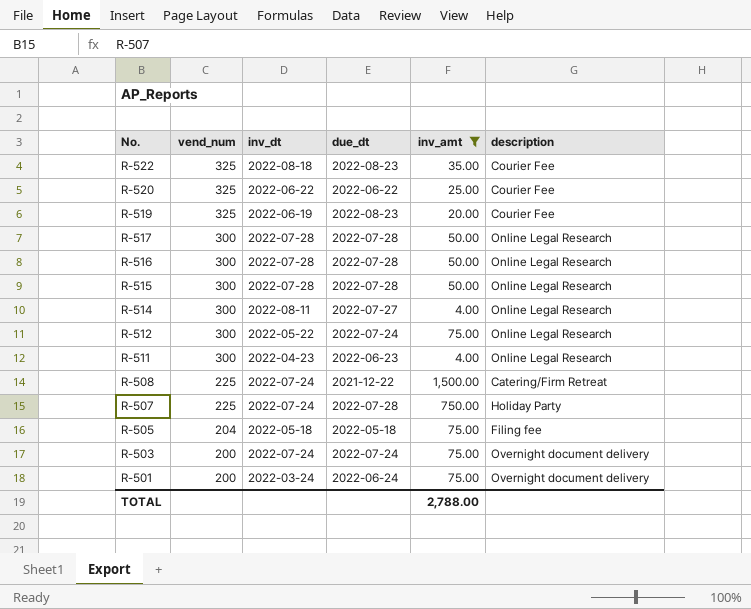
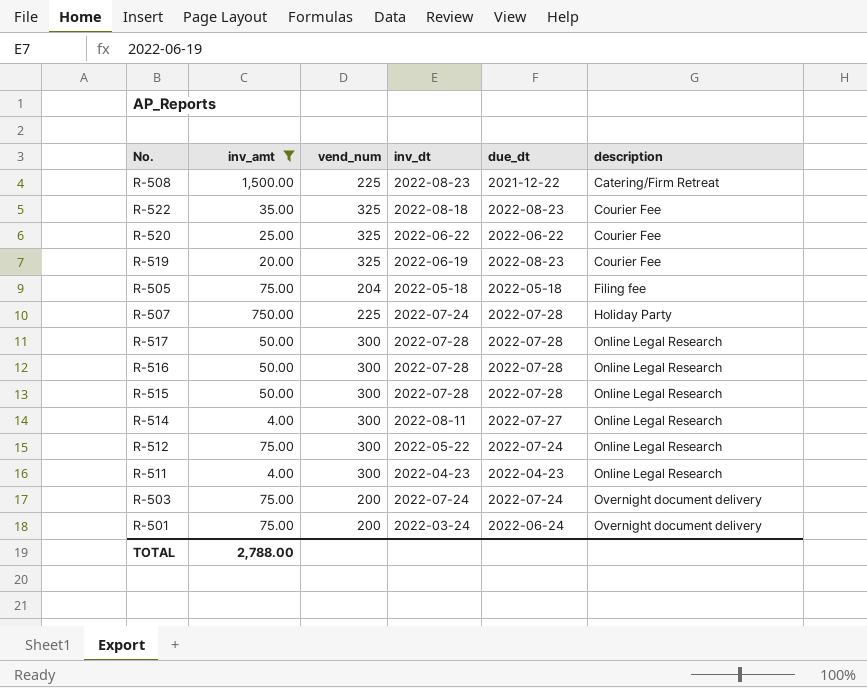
row order: No. descending -> description ascending
column inv_amt | position: 5 -> 2
R-508 | inv_dt: 2022-07-24 -> 2022-08-23
R-511 | due_dt: 2022-06-23 -> 2022-04-23

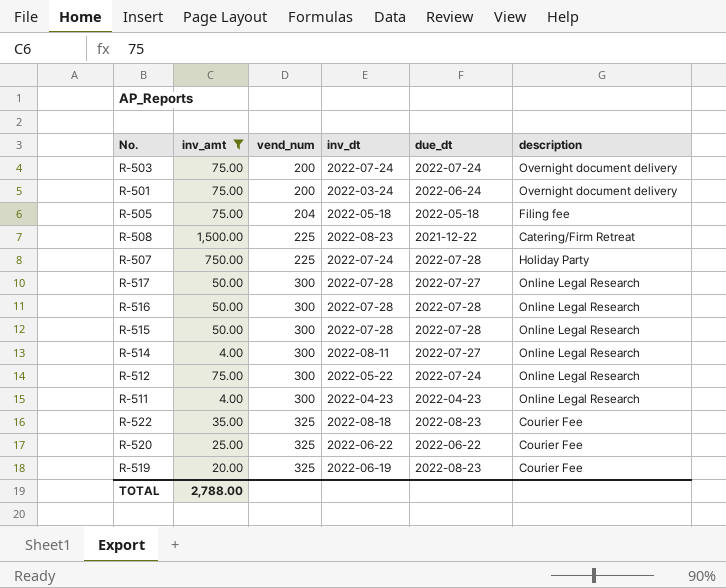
row order: description ascending -> vend_num ascending
R-517 | due_dt: 2022-07-28 -> 2022-07-27

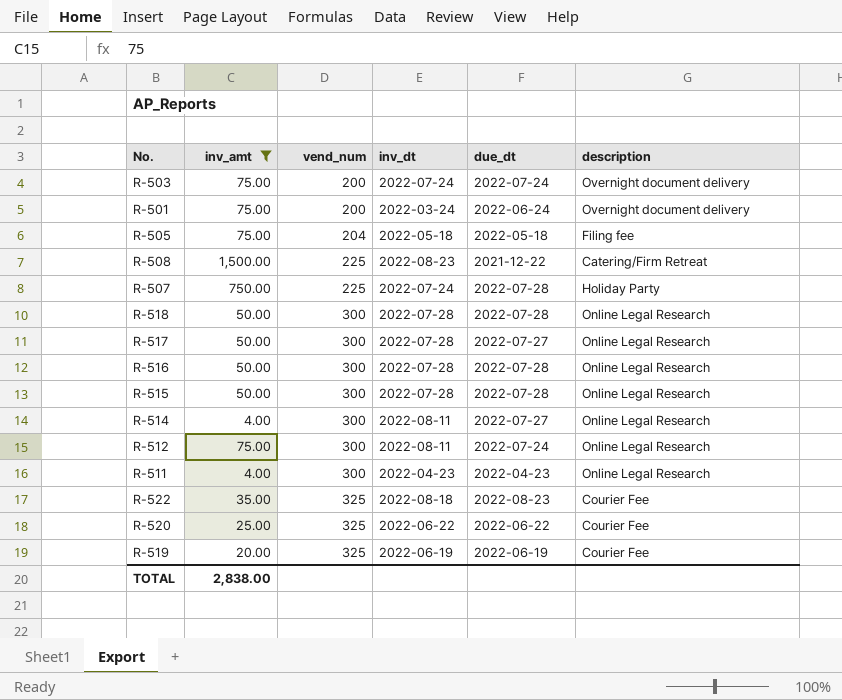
row R-518: none -> 50.00 | 300 | 2022-07-28 | 2022-07-28 | Online Legal Research
R-512 | inv_dt: 2022-05-22 -> 2022-08-11
R-519 | due_dt: 2022-08-23 -> 2022-06-19
TOTAL | inv_amt: 2,788.00 -> 2,838.00

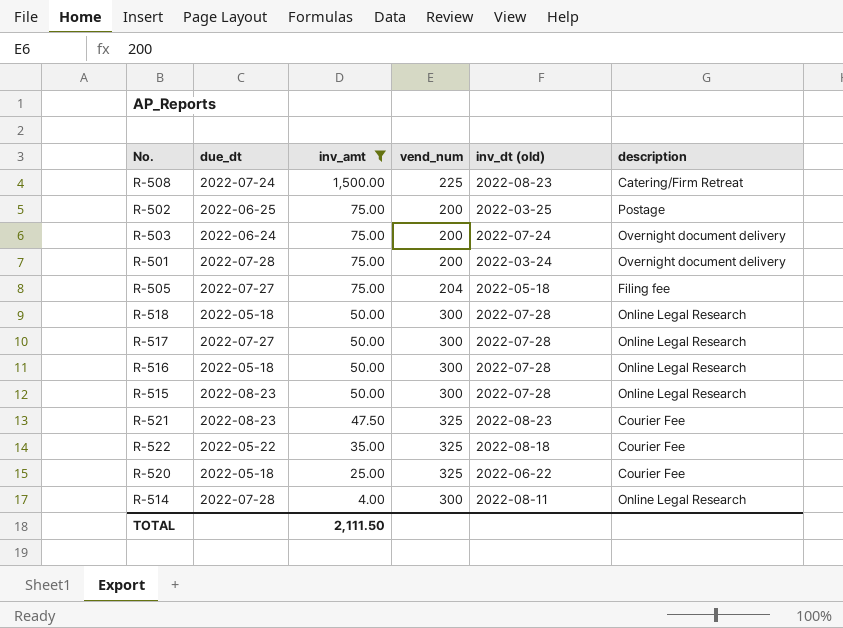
row order: vend_num ascending -> inv_amt descending
column due_dt | position: 5 -> 2
column name: inv_dt -> inv_dt (old)
row R-507: 750.00 | 225 | 2022-07-24 | 2022-07-28 | Holiday Party -> none
row R-512: 75.00 | 300 | 2022-08-11 | 2022-07-24 | Online Legal Research -> none
row R-511: 4.00 | 300 | 2022-04-23 | 2022-04-23 | Online Legal Research -> none
row R-519: 20.00 | 325 | 2022-06-19 | 2022-06-19 | Courier Fee -> none
R-508 | due_dt: 2021-12-22 -> 2022-07-24
row R-502: none -> 2022-06-25 | 75.00 | 200 | 2022-03-25 | Postage
R-503 | due_dt: 2022-07-24 -> 2022-06-24
R-501 | due_dt: 2022-06-24 -> 2022-07-28
R-505 | due_dt: 2022-05-18 -> 2022-07-27
R-518 | due_dt: 2022-07-28 -> 2022-05-18
R-516 | due_dt: 2022-07-28 -> 2022-05-18
R-515 | due_dt: 2022-07-28 -> 2022-08-23
row R-521: none -> 2022-08-23 | 47.50 | 325 | 2022-08-23 | Courier Fee
R-522 | due_dt: 2022-08-23 -> 2022-05-22
R-520 | due_dt: 2022-06-22 -> 2022-05-18
R-514 | due_dt: 2022-07-27 -> 2022-07-28
TOTAL | inv_amt: 2,838.00 -> 2,111.50

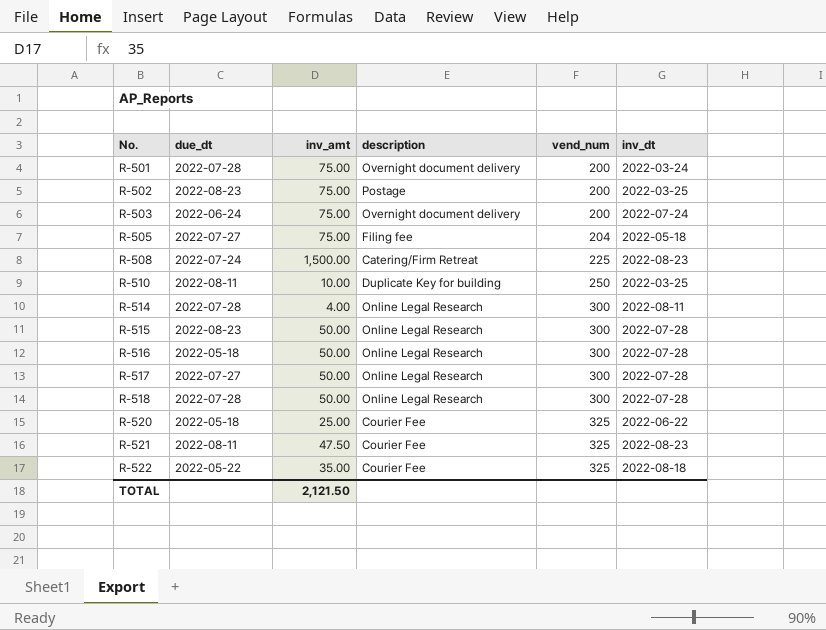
filter: inv_amt != 10.00 -> none
row order: inv_amt descending -> No. ascending
column description | position: 6 -> 4
column name: inv_dt (old) -> inv_dt
R-502 | due_dt: 2022-06-25 -> 2022-08-23
R-518 | due_dt: 2022-05-18 -> 2022-07-28
R-521 | due_dt: 2022-08-23 -> 2022-08-11
TOTAL | inv_amt: 2,111.50 -> 2,121.50

